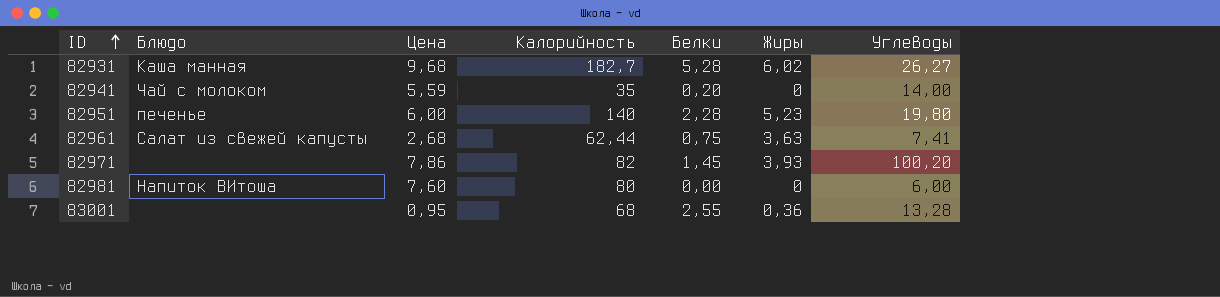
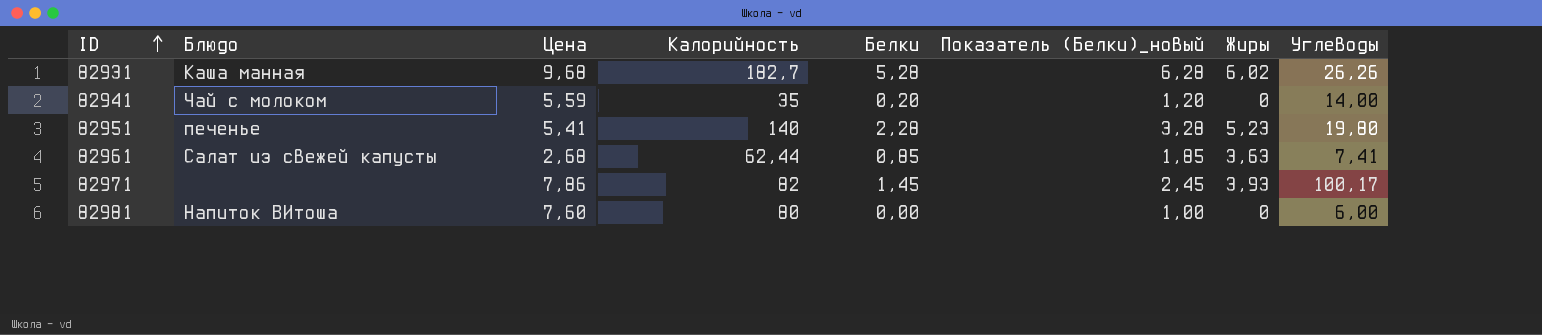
column Показатель (Белки)_новый | formula: none -> [Белки] + 1
row 83001: none | 0,95 | 68 | 2,55 | 0,36 | 13,28 -> none
82931 | Углеводы: 26,27 -> 26,26
82951 | Цена: 6,00 -> 5,41
82961 | Белки: 0,75 -> 0,85
82971 | Углеводы: 100,20 -> 100,17

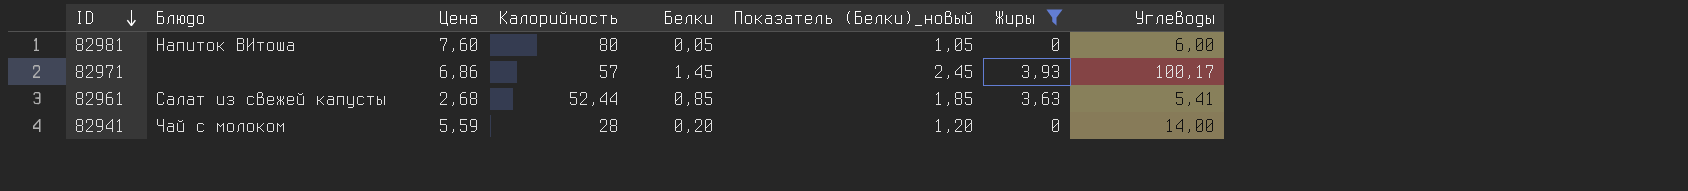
filter: none -> Жиры <= 3,93
row order: ID ascending -> ID descending
82981 | Белки: 0,00 -> 0,05
82981 | Показатель (Белки)_новый: 1,00 -> 1,05
82971 | Цена: 7,86 -> 6,86
82971 | Калорийность: 82 -> 57
82961 | Калорийность: 62,44 -> 52,44
82961 | Углеводы: 7,41 -> 5,41
82941 | Калорийность: 35 -> 28

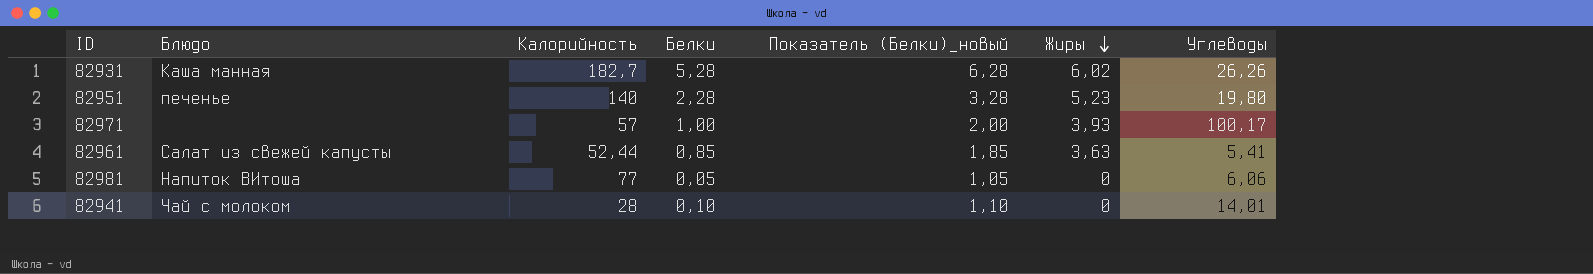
filter: Жиры <= 3,93 -> none
row order: ID descending -> Жиры descending
column Цена | position: 3 -> none
82971 | Белки: 1,45 -> 1,00
82971 | Показатель (Белки)_новый: 2,45 -> 2,00
82981 | Калорийность: 80 -> 77
82981 | Углеводы: 6,00 -> 6,06
82941 | Белки: 0,20 -> 0,10
82941 | Показатель (Белки)_новый: 1,20 -> 1,10
82941 | Углеводы: 14,00 -> 14,01

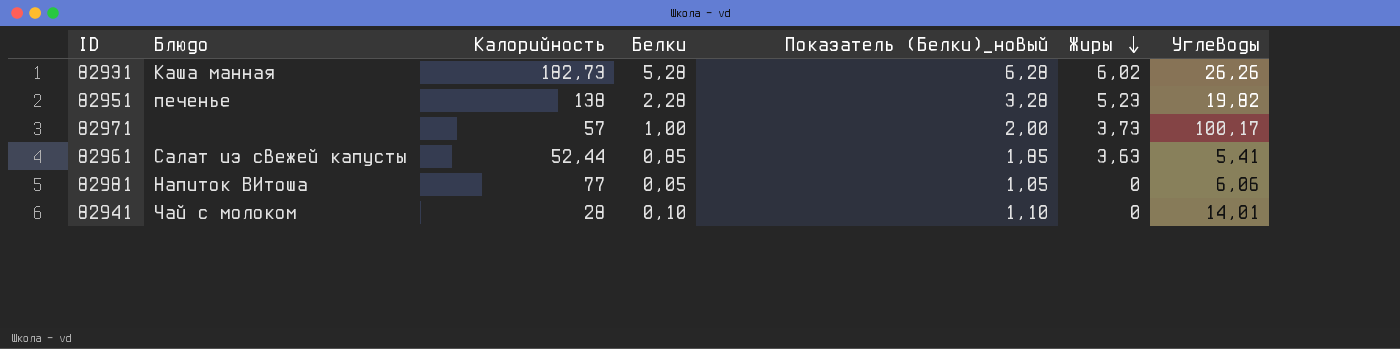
82931 | Калорийность: 182,7 -> 182,73
82951 | Калорийность: 140 -> 138
82951 | Углеводы: 19,80 -> 19,82
82971 | Жиры: 3,93 -> 3,73

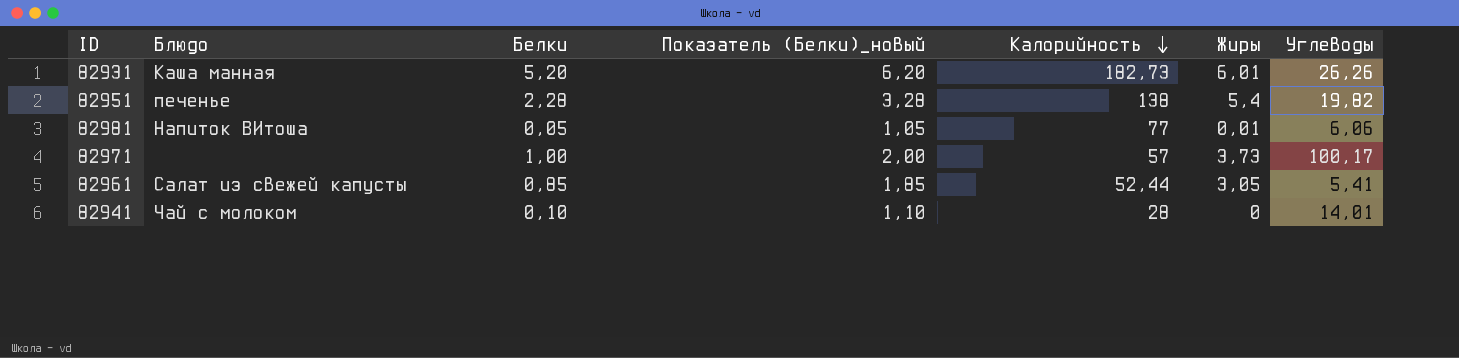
row order: Жиры descending -> Калорийность descending
column Калорийность | position: 3 -> 5
82931 | Белки: 5,28 -> 5,20
82931 | Показатель (Белки)_новый: 6,28 -> 6,20
82931 | Жиры: 6,02 -> 6,01
82951 | Жиры: 5,23 -> 5,4
82981 | Жиры: 0 -> 0,01
82961 | Жиры: 3,63 -> 3,05

